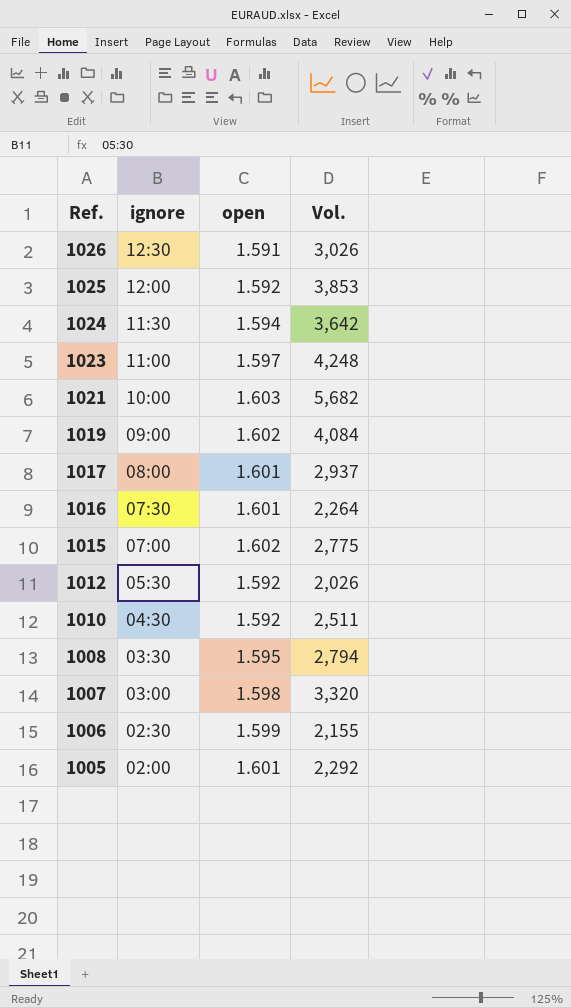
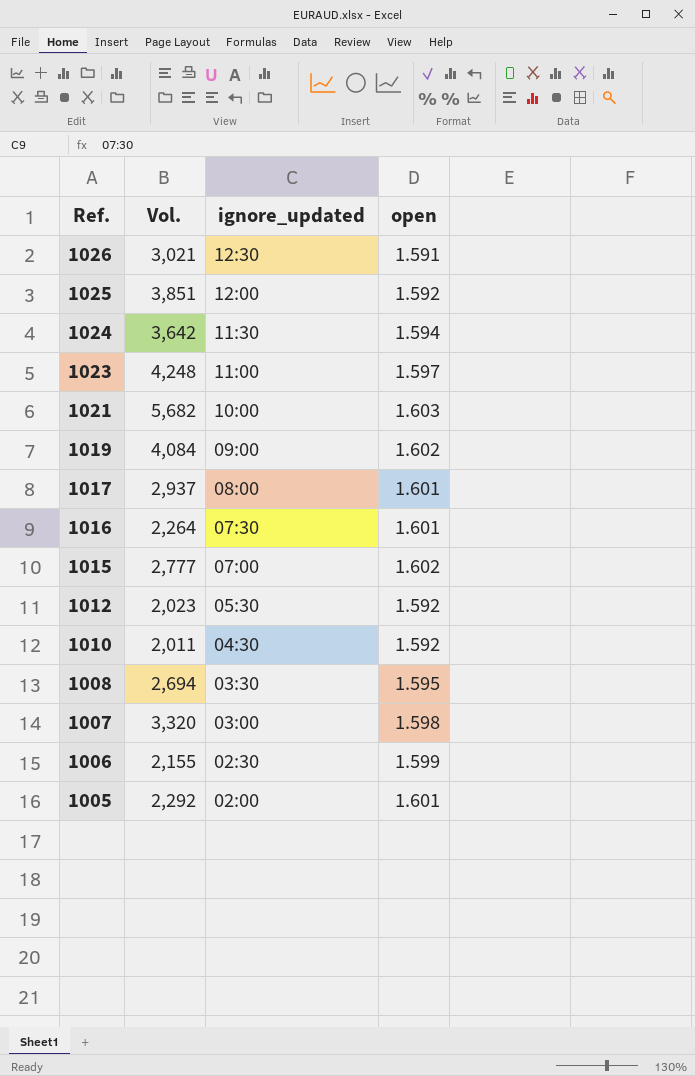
column Vol. | position: 4 -> 2
column name: ignore -> ignore_updated
1026 | Vol.: 3,026 -> 3,021
1025 | Vol.: 3,853 -> 3,851
1015 | Vol.: 2,775 -> 2,777
1012 | Vol.: 2,026 -> 2,023
1010 | Vol.: 2,511 -> 2,011
1008 | Vol.: 2,794 -> 2,694

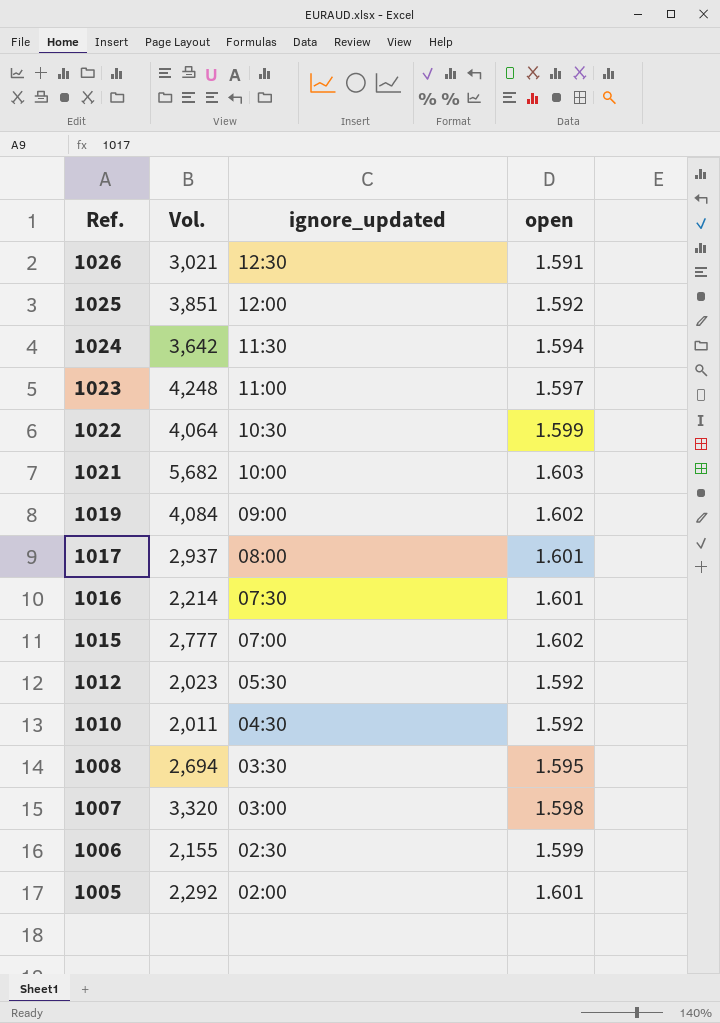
row 1022: none -> 4,064 | 10:30 | 1.599
1016 | Vol.: 2,264 -> 2,214

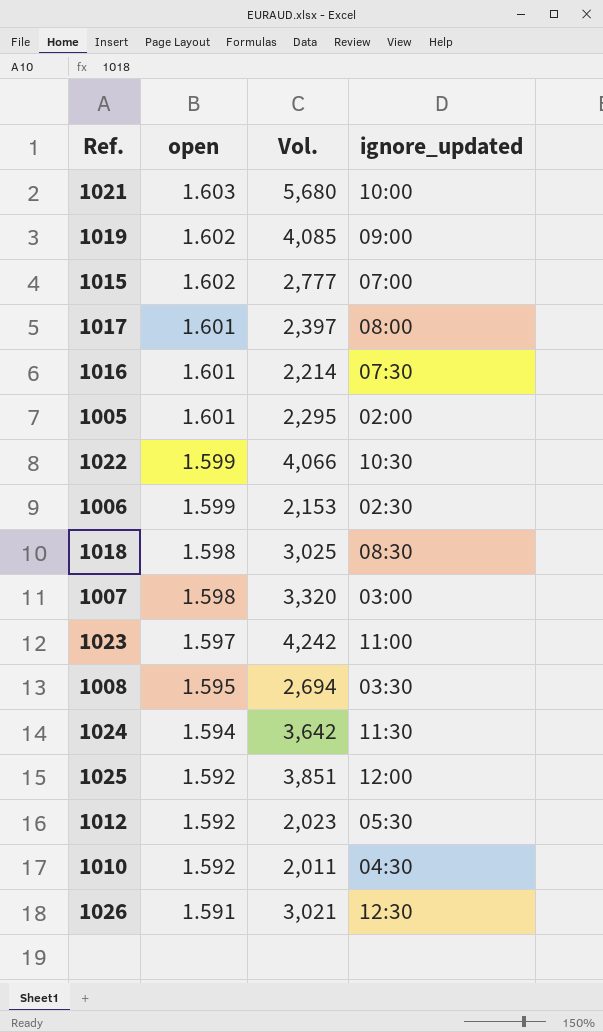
row order: Ref. descending -> open descending
column open | position: 4 -> 2
1021 | Vol.: 5,682 -> 5,680
1019 | Vol.: 4,084 -> 4,085
1017 | Vol.: 2,937 -> 2,397
1005 | Vol.: 2,292 -> 2,295
1022 | Vol.: 4,064 -> 4,066
1006 | Vol.: 2,155 -> 2,153
row 1018: none -> 1.598 | 3,025 | 08:30
1023 | Vol.: 4,248 -> 4,242

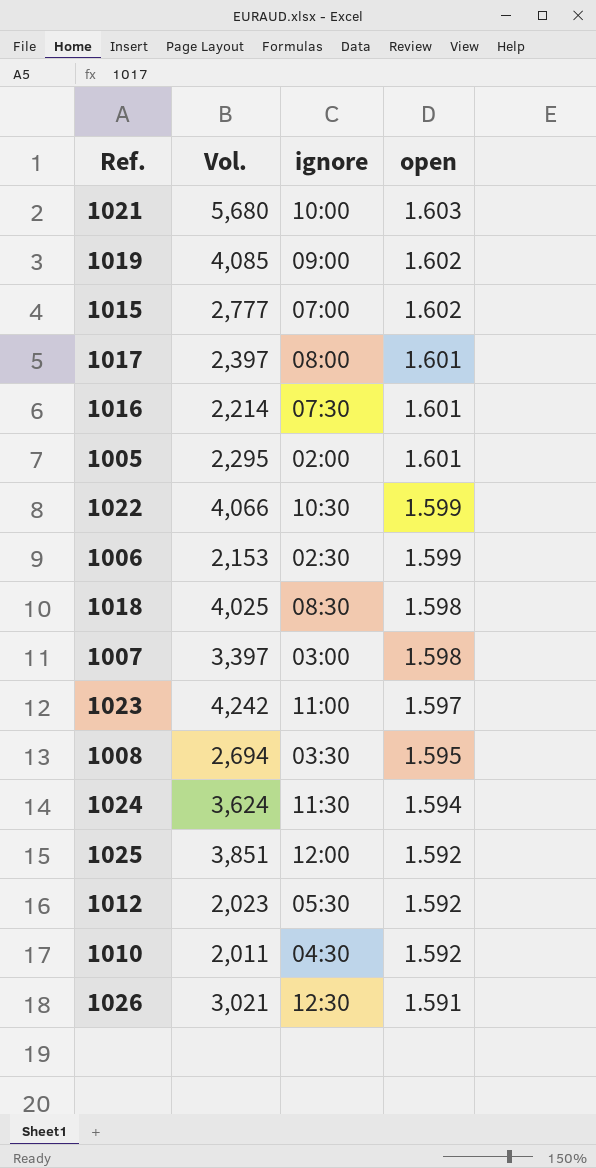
column name: ignore_updated -> ignore
column open | position: 2 -> 4
1018 | Vol.: 3,025 -> 4,025
1007 | Vol.: 3,320 -> 3,397
1024 | Vol.: 3,642 -> 3,624

